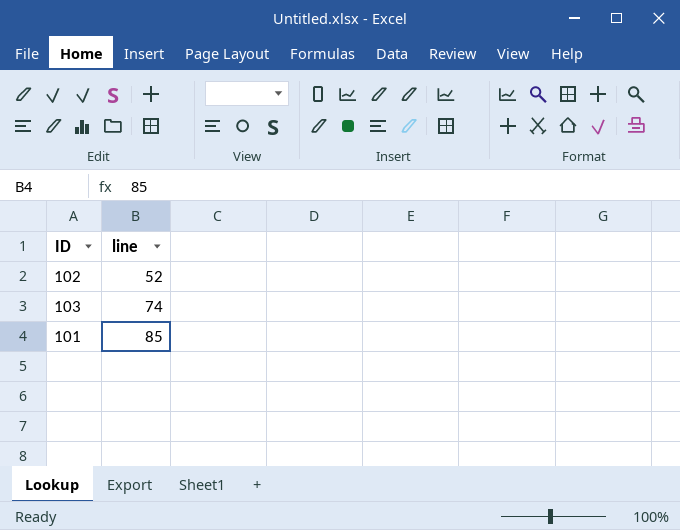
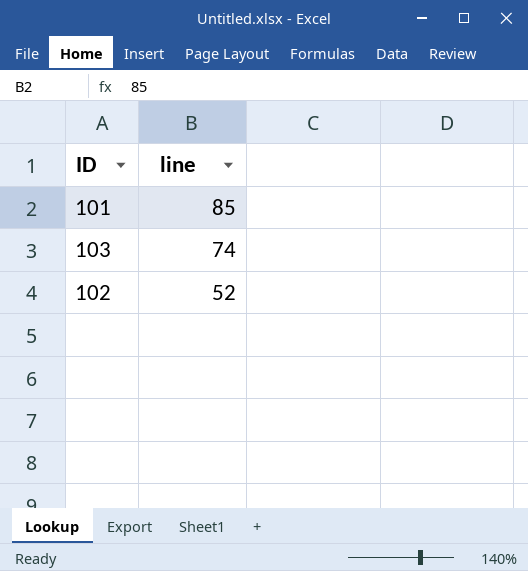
row order: line ascending -> line descending

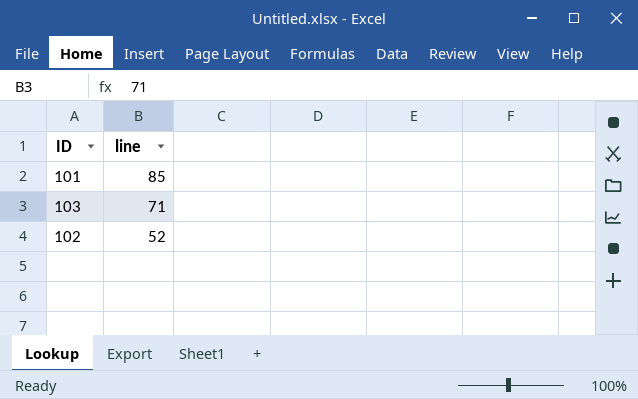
103 | line: 74 -> 71

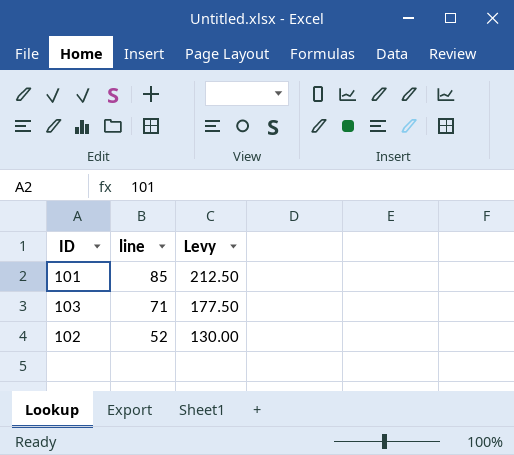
column Levy | formula: none -> [line] * 2.5

